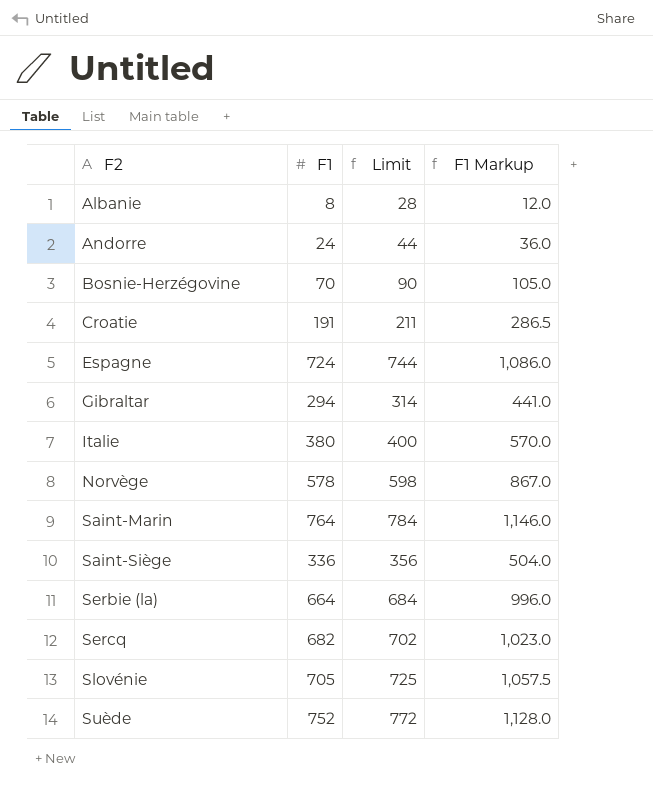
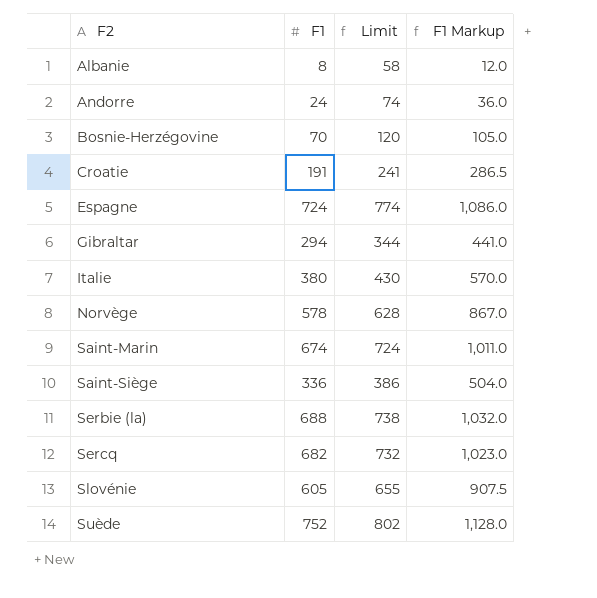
column Limit | formula: [F1] + 20 -> [F1] + 50
Saint-Marin | F1: 764 -> 674
Saint-Marin | F1 Markup: 1,146.0 -> 1,011.0
Serbie (la) | F1: 664 -> 688
Serbie (la) | F1 Markup: 996.0 -> 1,032.0
Slovénie | F1: 705 -> 605
Slovénie | F1 Markup: 1,057.5 -> 907.5

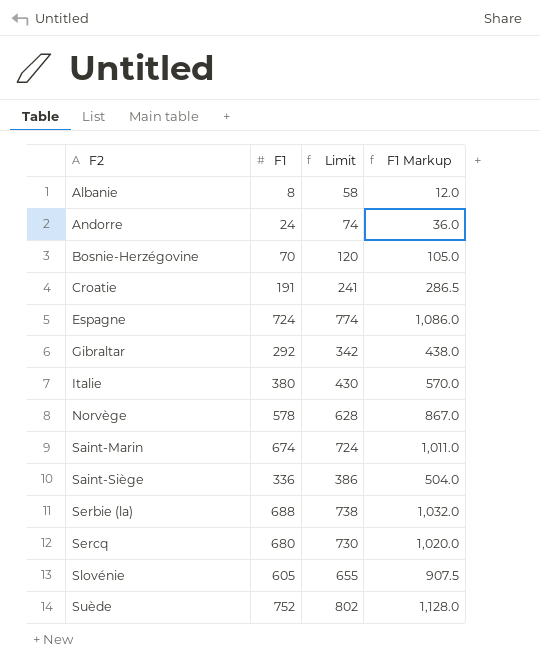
Gibraltar | F1: 294 -> 292
Gibraltar | Limit: 344 -> 342
Gibraltar | F1 Markup: 441.0 -> 438.0
Sercq | F1: 682 -> 680
Sercq | Limit: 732 -> 730
Sercq | F1 Markup: 1,023.0 -> 1,020.0

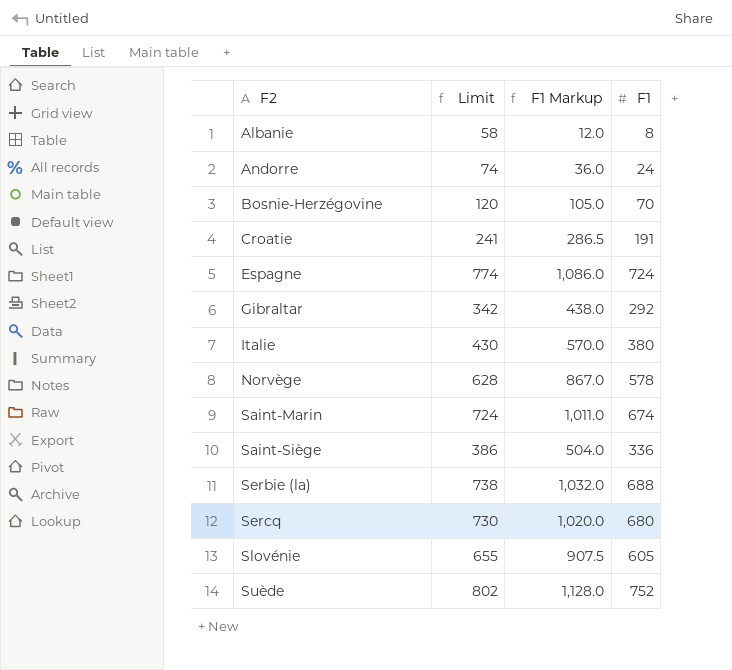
column F1 | position: 2 -> 4

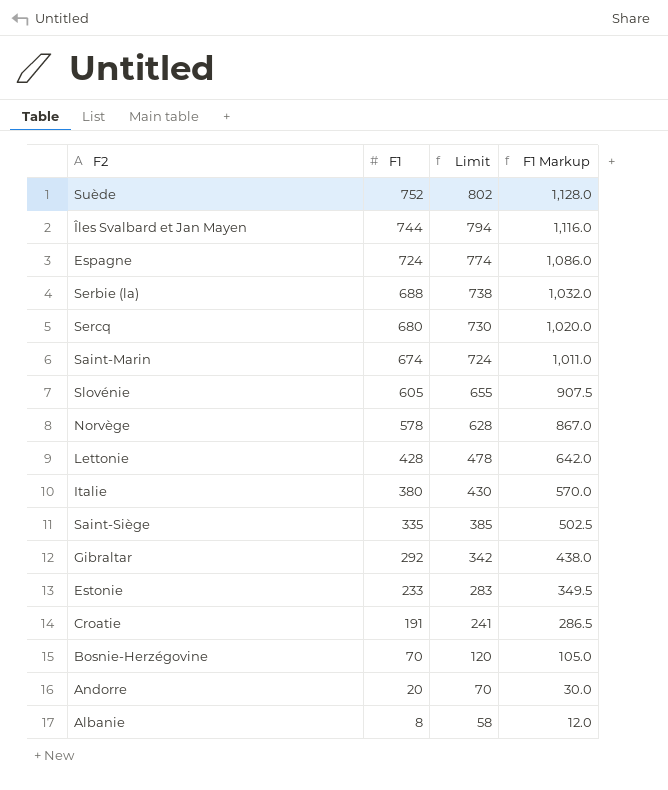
row order: F2 ascending -> F1 descending
column F1 | position: 4 -> 2
row Îles Svalbard et Jan Mayen: none -> 744 | 794 | 1,116.0
row Lettonie: none -> 428 | 478 | 642.0
Saint-Siège | F1: 336 -> 335
Saint-Siège | Limit: 386 -> 385
Saint-Siège | F1 Markup: 504.0 -> 502.5
row Estonie: none -> 233 | 283 | 349.5
Andorre | F1: 24 -> 20
Andorre | Limit: 74 -> 70
Andorre | F1 Markup: 36.0 -> 30.0

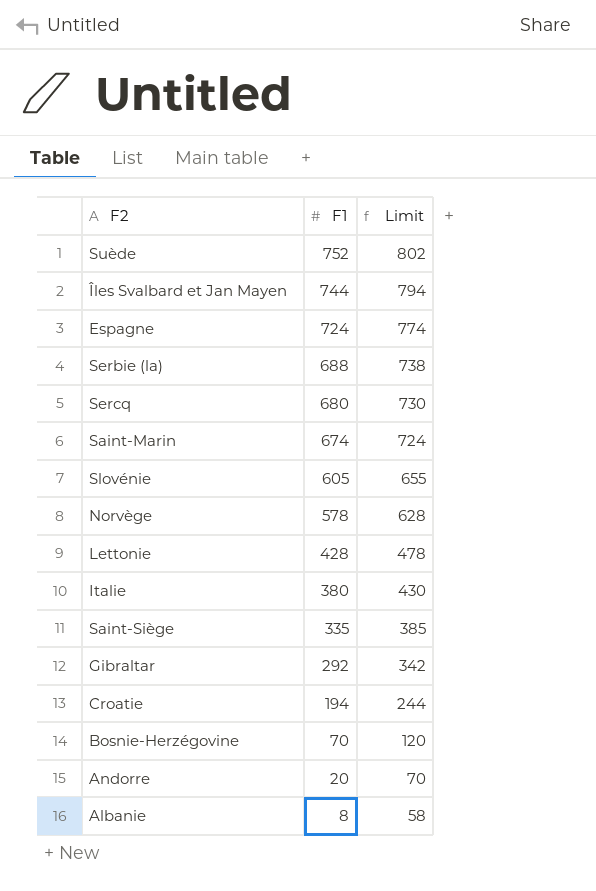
column F1 Markup | formula: [F1] * 1.5 -> none
row Estonie: 233 | 283 | 349.5 -> none
Croatie | F1: 191 -> 194
Croatie | Limit: 241 -> 244

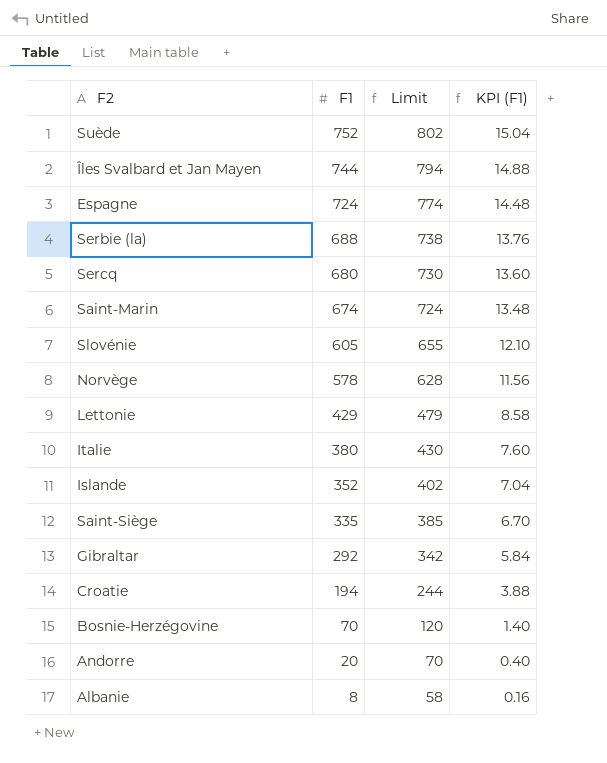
column KPI (F1) | formula: none -> [F1] * 0.02
Lettonie | F1: 428 -> 429
Lettonie | Limit: 478 -> 479
row Islande: none -> 352 | 402 | 7.04

